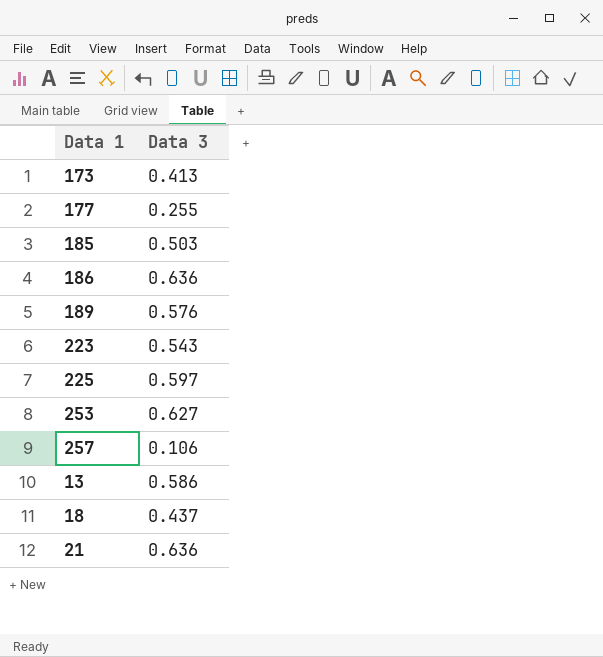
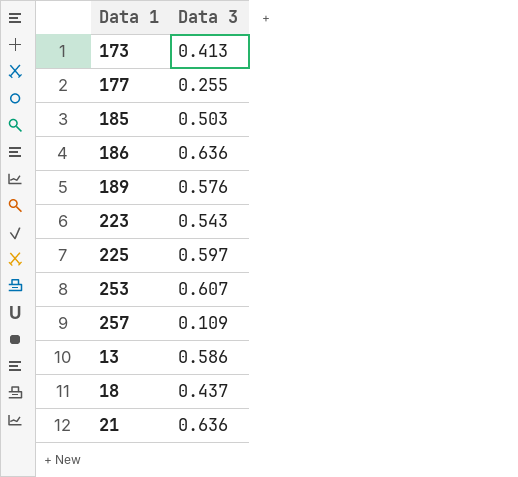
253 | Data 3: 0.627 -> 0.607
257 | Data 3: 0.106 -> 0.109

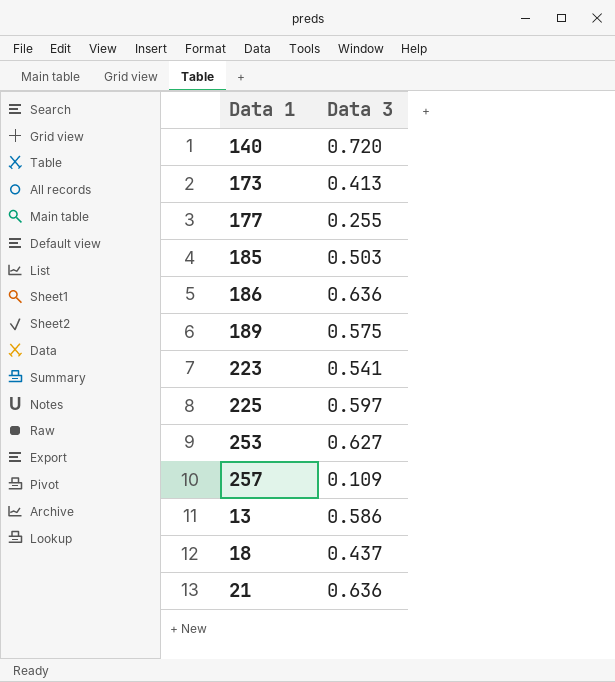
row 140: none -> 0.720
189 | Data 3: 0.576 -> 0.575
223 | Data 3: 0.543 -> 0.541
253 | Data 3: 0.607 -> 0.627

